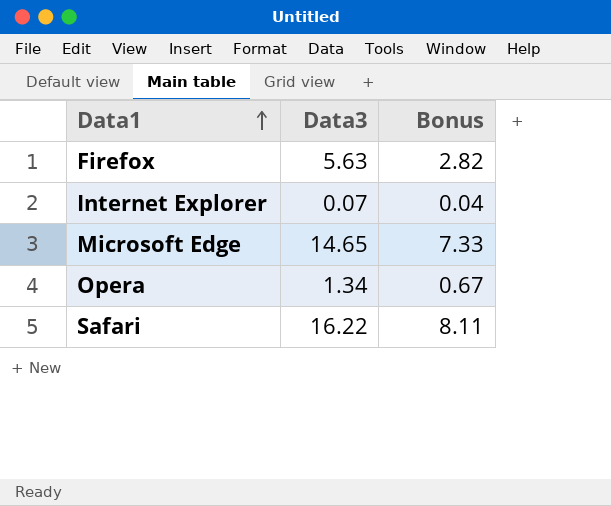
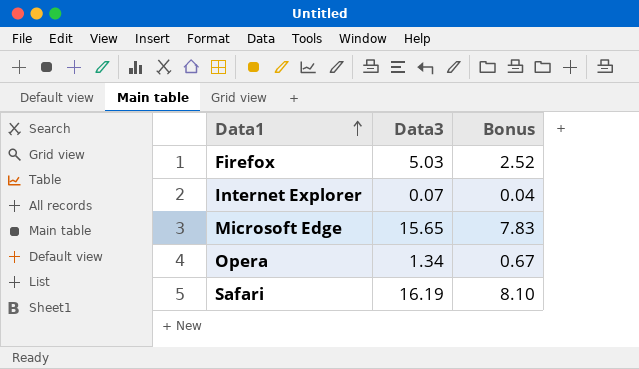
Firefox | Data3: 5.63 -> 5.03
Firefox | Bonus: 2.82 -> 2.52
Microsoft Edge | Data3: 14.65 -> 15.65
Microsoft Edge | Bonus: 7.33 -> 7.83
Safari | Data3: 16.22 -> 16.19
Safari | Bonus: 8.11 -> 8.10

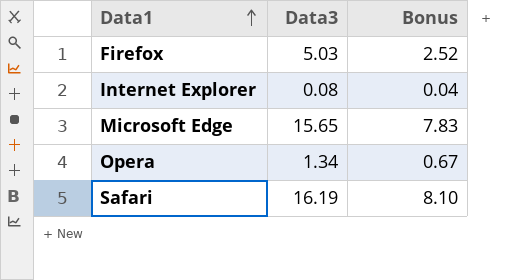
Internet Explorer | Data3: 0.07 -> 0.08

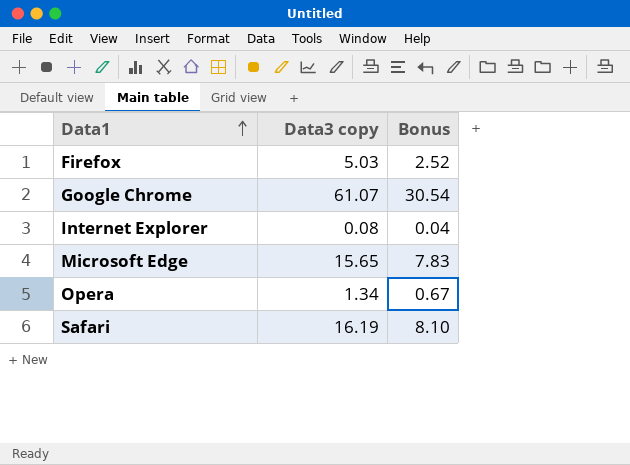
column name: Data3 -> Data3 copy
row Google Chrome: none -> 61.07 | 30.54

